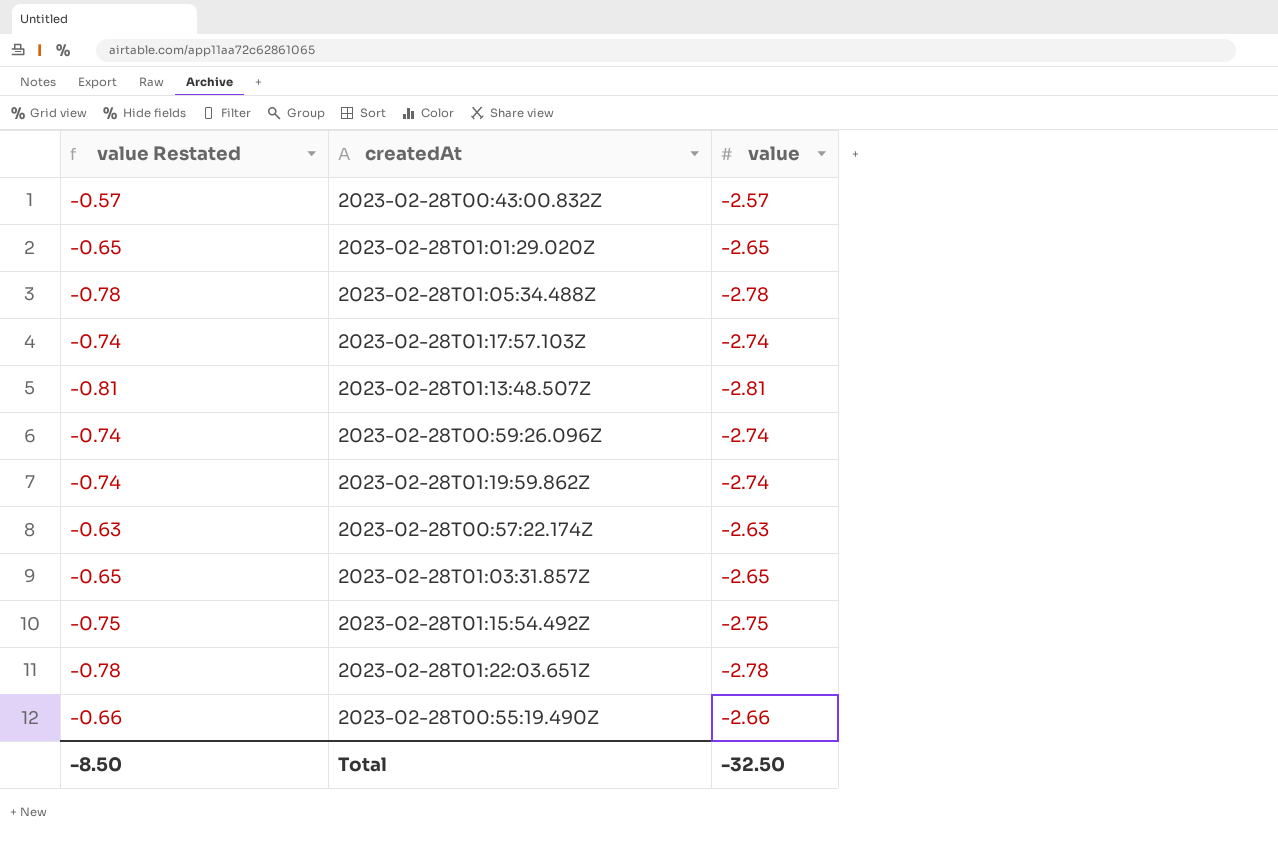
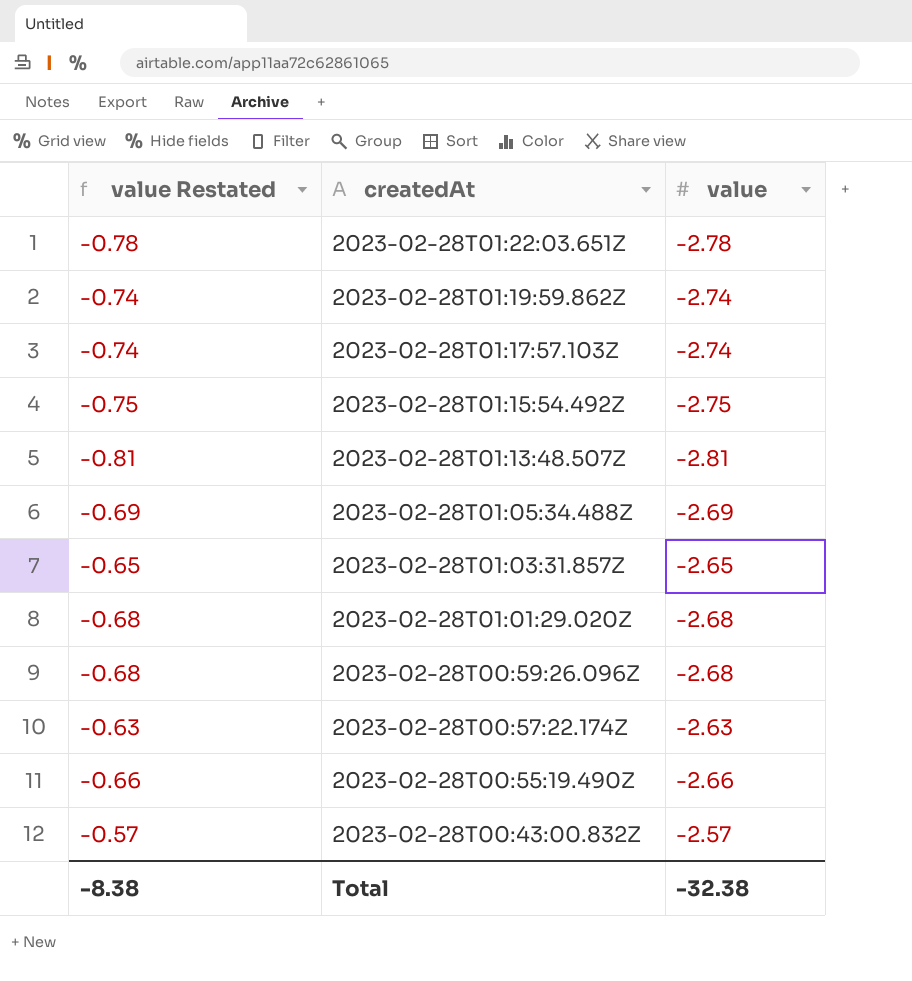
row order: none -> createdAt descending
2023-02-28T01:05:34.488Z | value Restated: -0.78 -> -0.69
2023-02-28T01:05:34.488Z | value: -2.78 -> -2.69
2023-02-28T01:01:29.020Z | value Restated: -0.65 -> -0.68
2023-02-28T01:01:29.020Z | value: -2.65 -> -2.68
2023-02-28T00:59:26.096Z | value Restated: -0.74 -> -0.68
2023-02-28T00:59:26.096Z | value: -2.74 -> -2.68
Total | value Restated: -8.50 -> -8.38
Total | value: -32.50 -> -32.38

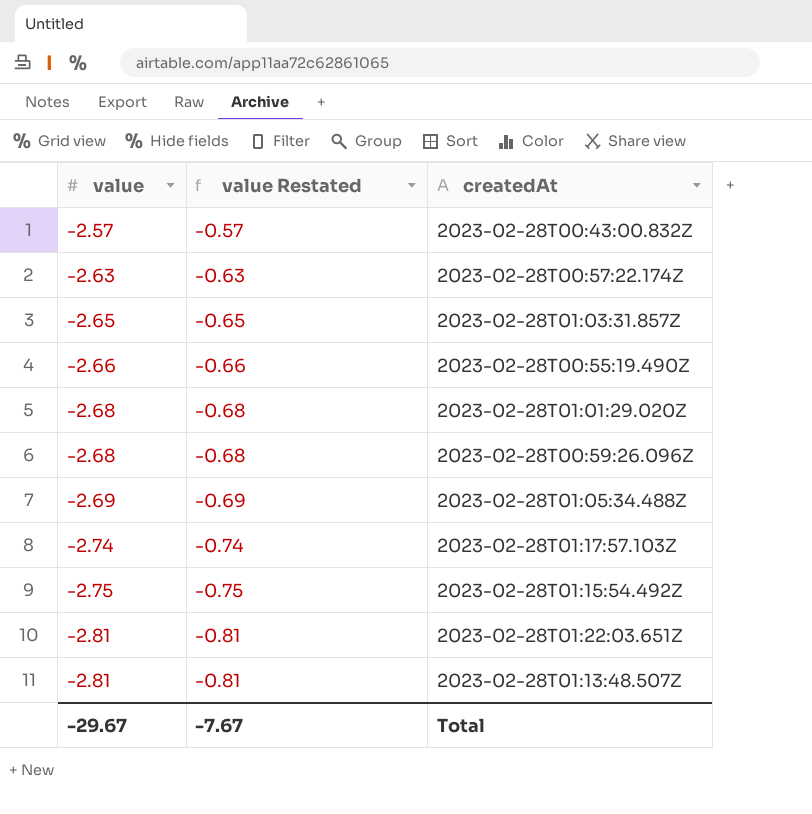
row order: createdAt descending -> value descending
column value | position: 3 -> 1
row 2023-02-28T01:19:59.862Z: -0.74 | -2.74 -> none
2023-02-28T01:22:03.651Z | value: -2.78 -> -2.81
2023-02-28T01:22:03.651Z | value Restated: -0.78 -> -0.81
Total | value: -32.38 -> -29.67
Total | value Restated: -8.38 -> -7.67

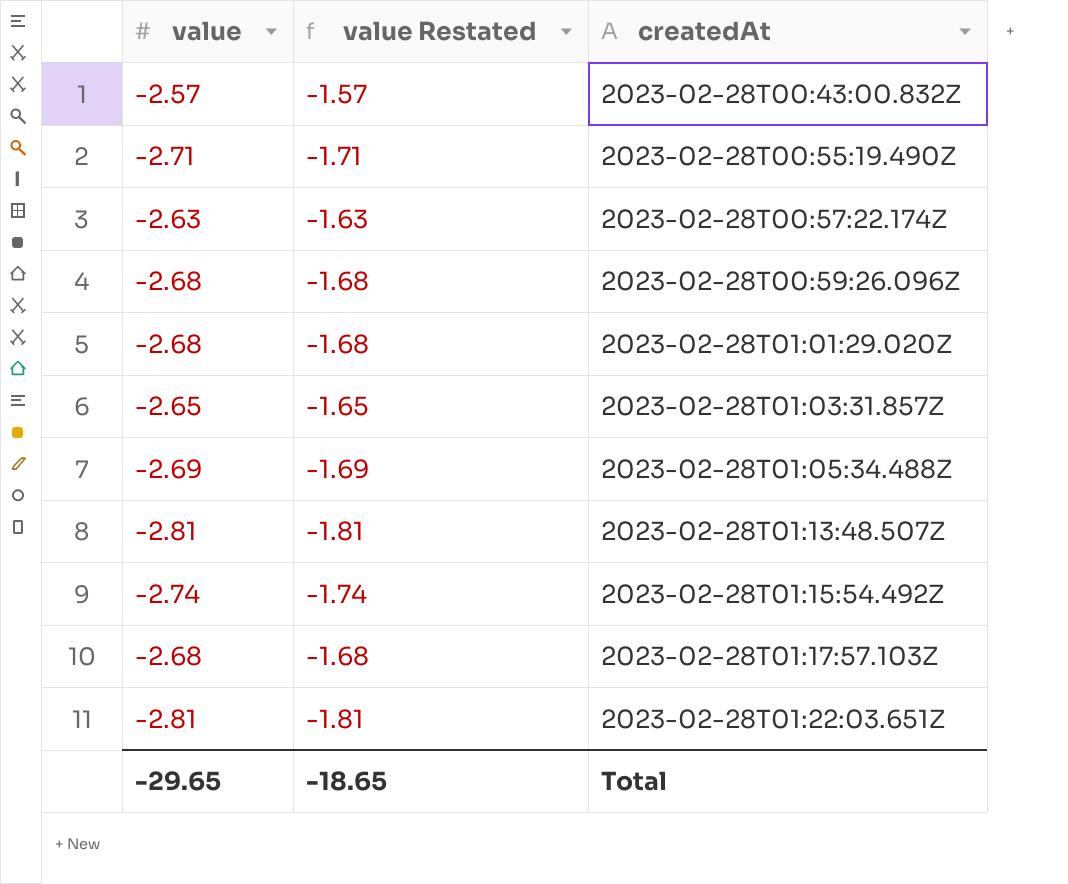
row order: value descending -> createdAt ascending
column value Restated | formula: [value] + 2 -> [value] + 1
2023-02-28T00:55:19.490Z | value: -2.66 -> -2.71
2023-02-28T01:15:54.492Z | value: -2.75 -> -2.74
2023-02-28T01:17:57.103Z | value: -2.74 -> -2.68
Total | value: -29.67 -> -29.65
Total | value Restated: -7.67 -> -18.65

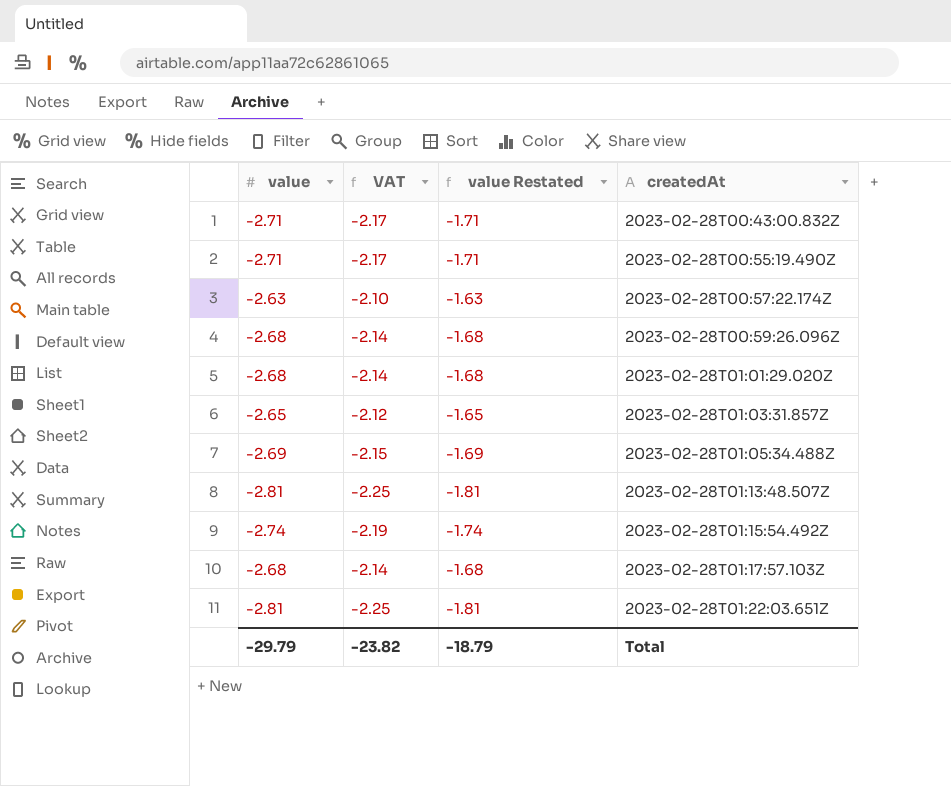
column VAT | formula: none -> [value] * 0.8
2023-02-28T00:43:00.832Z | value: -2.57 -> -2.71
2023-02-28T00:43:00.832Z | value Restated: -1.57 -> -1.71
Total | value: -29.65 -> -29.79
Total | value Restated: -18.65 -> -18.79

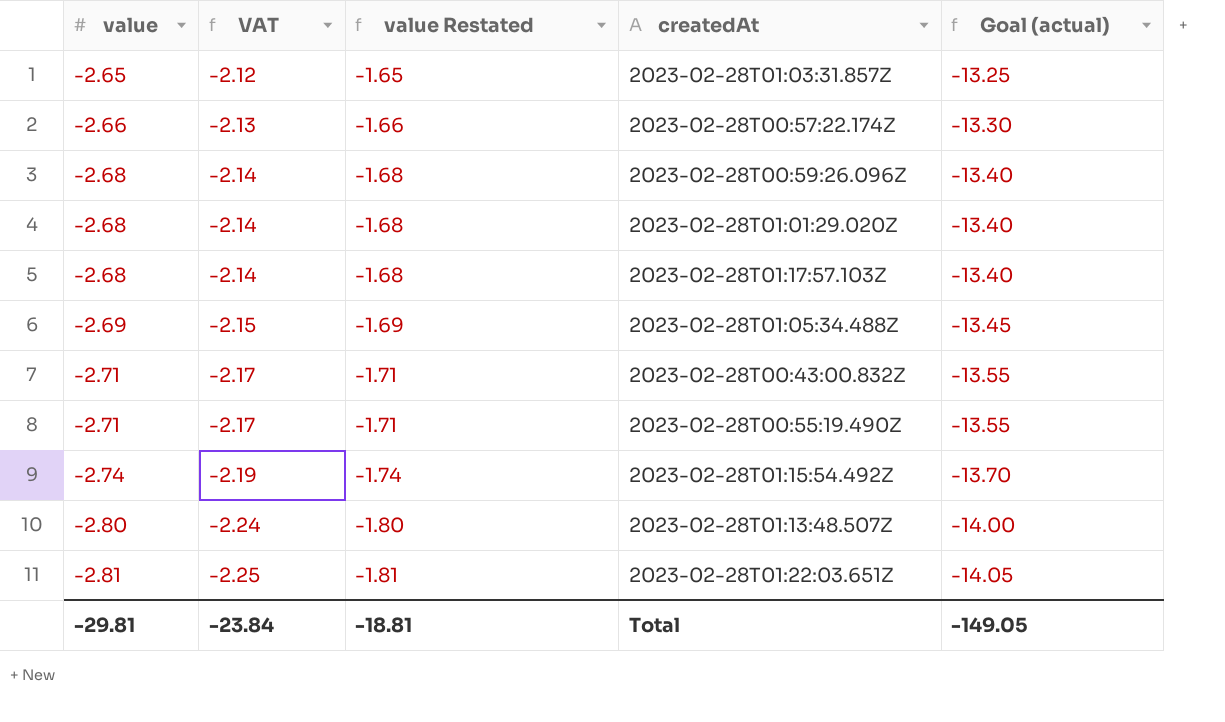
row order: createdAt ascending -> value descending
column Goal (actual) | formula: none -> [value] * 5
2023-02-28T00:57:22.174Z | value: -2.63 -> -2.66
2023-02-28T00:57:22.174Z | VAT: -2.10 -> -2.13
2023-02-28T00:57:22.174Z | value Restated: -1.63 -> -1.66
2023-02-28T01:13:48.507Z | value: -2.81 -> -2.80
2023-02-28T01:13:48.507Z | VAT: -2.25 -> -2.24
2023-02-28T01:13:48.507Z | value Restated: -1.81 -> -1.80
Total | value: -29.79 -> -29.81
Total | VAT: -23.82 -> -23.84
Total | value Restated: -18.79 -> -18.81

